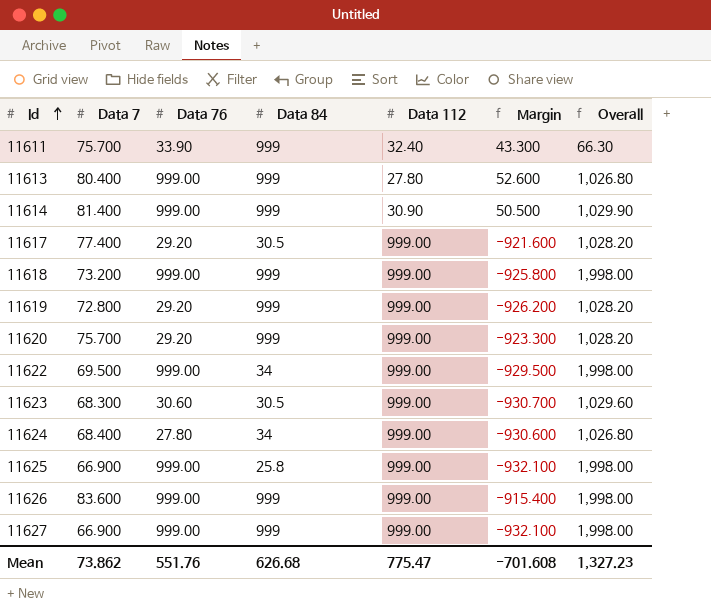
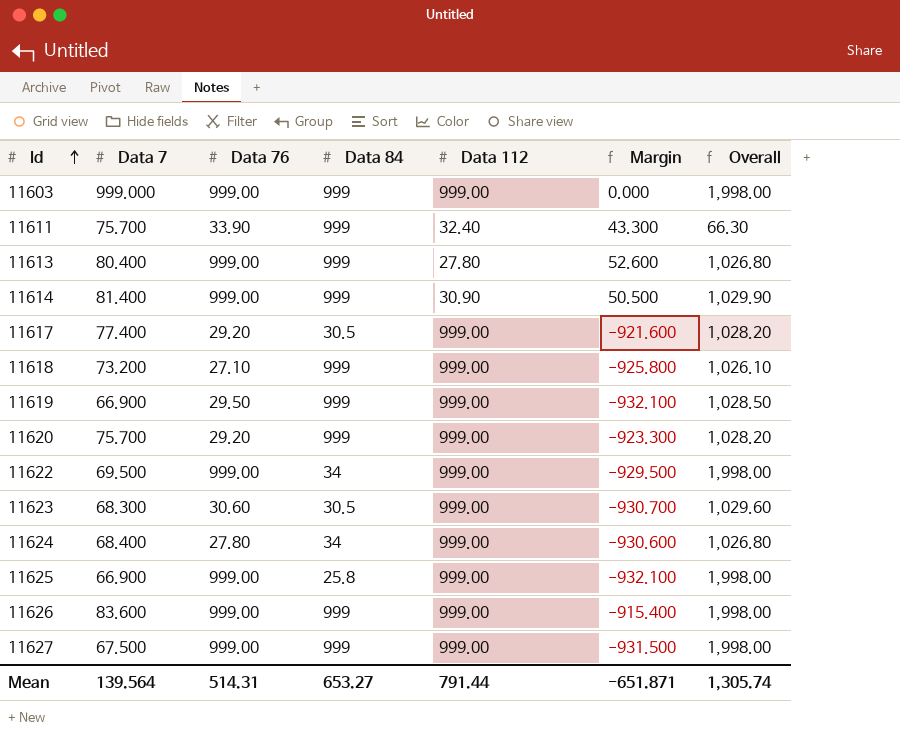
row 11603: none -> 999.000 | 999.00 | 999 | 999.00 | 0.000 | 1,998.00
11618 | Data 76: 999.00 -> 27.10
11618 | Overall: 1,998.00 -> 1,026.10
11619 | Data 7: 72.800 -> 66.900
11619 | Data 76: 29.20 -> 29.50
11619 | Margin: -926.200 -> -932.100
11619 | Overall: 1,028.20 -> 1,028.50
11627 | Data 7: 66.900 -> 67.500
11627 | Margin: -932.100 -> -931.500
Mean | Data 7: 73.862 -> 139.564
Mean | Data 76: 551.76 -> 514.31
Mean | Data 84: 626.68 -> 653.27
Mean | Data 112: 775.47 -> 791.44
Mean | Margin: -701.608 -> -651.871
Mean | Overall: 1,327.23 -> 1,305.74

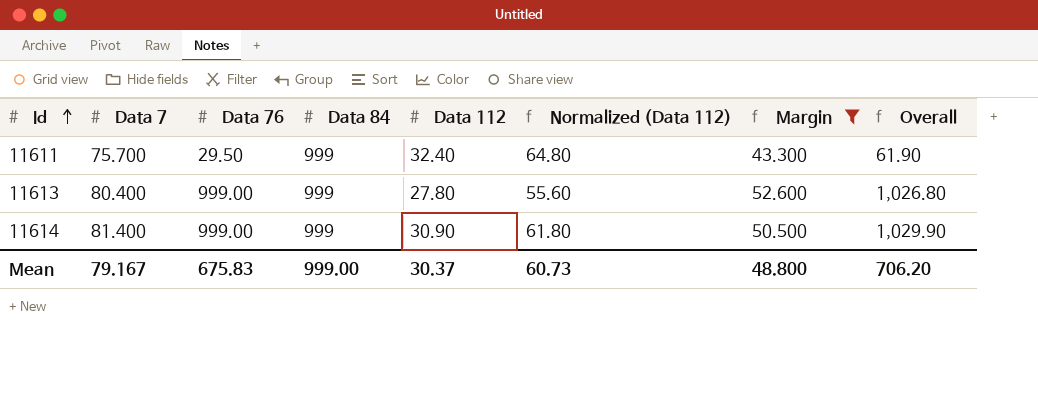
filter: none -> Margin >= 43.300
column Normalized (Data 112) | formula: none -> [Data 112] * 2
11611 | Data 76: 33.90 -> 29.50
11611 | Overall: 66.30 -> 61.90
Mean | Data 7: 139.564 -> 79.167
Mean | Data 76: 514.31 -> 675.83
Mean | Data 84: 653.27 -> 999.00
Mean | Data 112: 791.44 -> 30.37
Mean | Margin: -651.871 -> 48.800
Mean | Overall: 1,305.74 -> 706.20

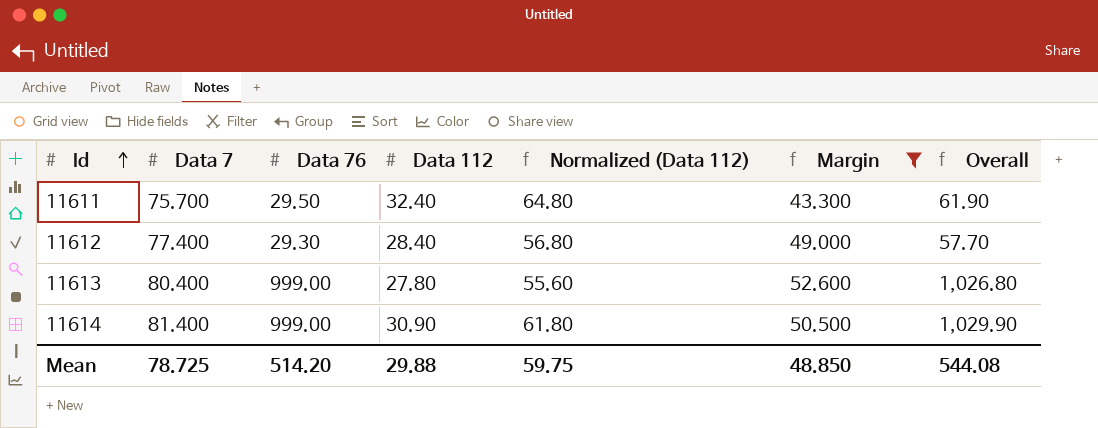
column Data 84 | position: 4 -> none
row 11612: none -> 77.400 | 29.30 | 28.40 | 56.80 | 49.000 | 57.70
Mean | Data 7: 79.167 -> 78.725
Mean | Data 76: 675.83 -> 514.20
Mean | Data 112: 30.37 -> 29.88
Mean | Normalized (Data 112): 60.73 -> 59.75
Mean | Margin: 48.800 -> 48.850
Mean | Overall: 706.20 -> 544.08

